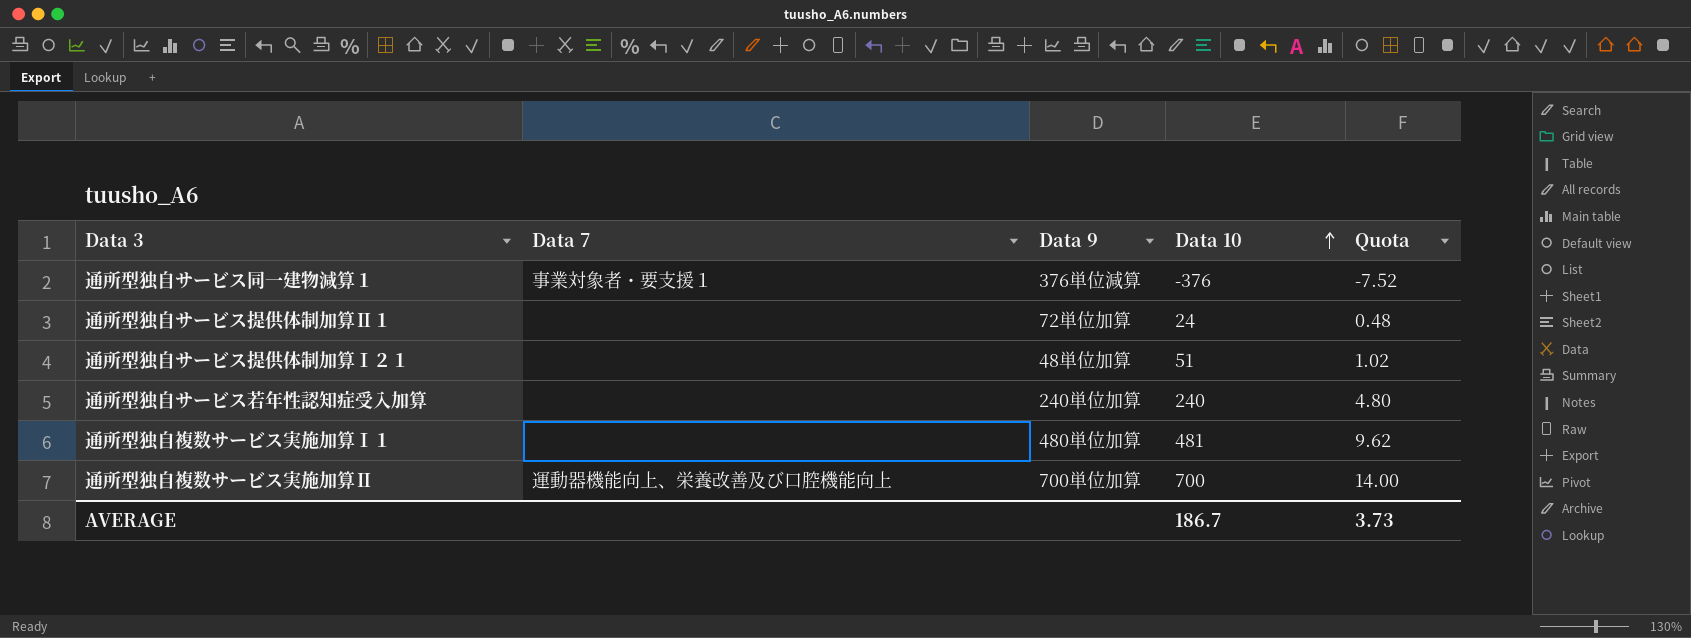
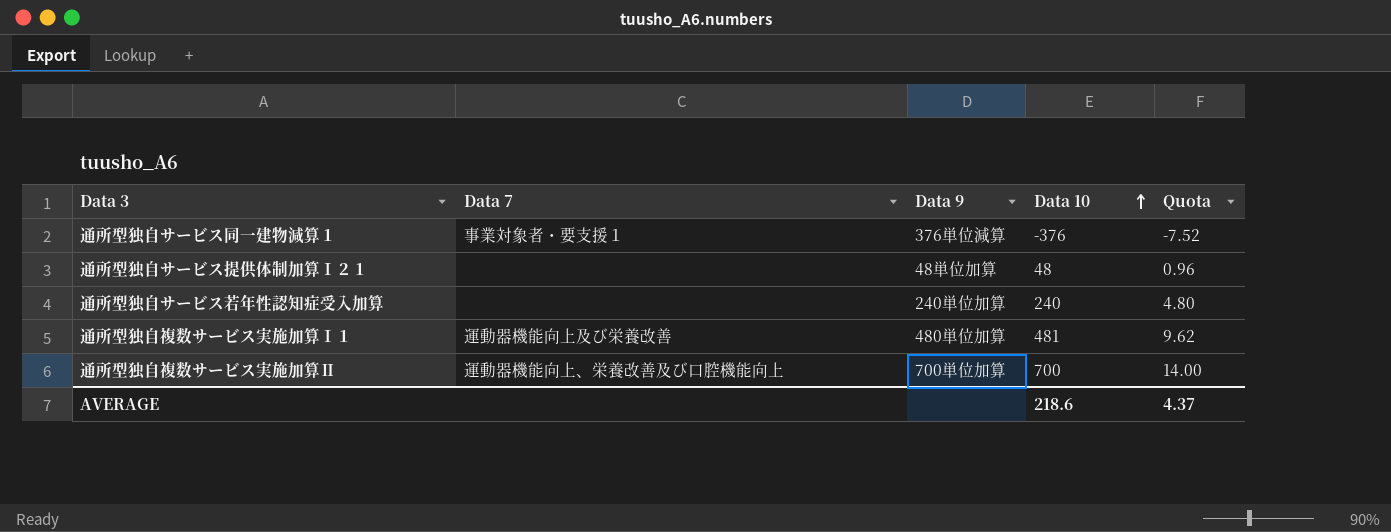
row 通所型独自サービス提供体制加算Ⅱ１: none | 72単位加算 | 24 | 0.48 -> none
通所型独自サービス提供体制加算Ⅰ２１ | Data 10: 51 -> 48
通所型独自サービス提供体制加算Ⅰ２１ | Quota: 1.02 -> 0.96
通所型独自複数サービス実施加算Ⅰ１ | Data 7: none -> 運動器機能向上及び栄養改善
AVERAGE | Data 10: 186.7 -> 218.6
AVERAGE | Quota: 3.73 -> 4.37

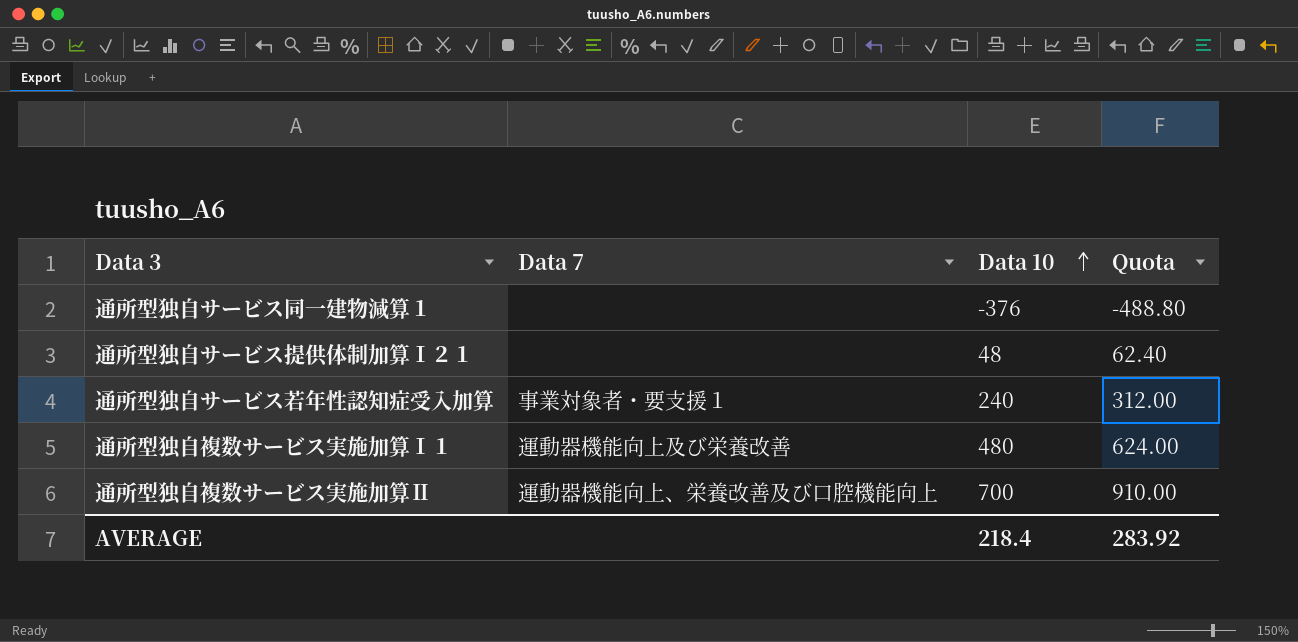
column Data 9 | position: 3 -> none
column Quota | formula: [Data 10] * 0.02 -> [Data 10] * 1.3
通所型独自サービス同一建物減算１ | Data 7: 事業対象者・要支援１ -> none
通所型独自サービス若年性認知症受入加算 | Data 7: none -> 事業対象者・要支援１
通所型独自複数サービス実施加算Ⅰ１ | Data 10: 481 -> 480
AVERAGE | Data 10: 218.6 -> 218.4
AVERAGE | Quota: 4.37 -> 283.92

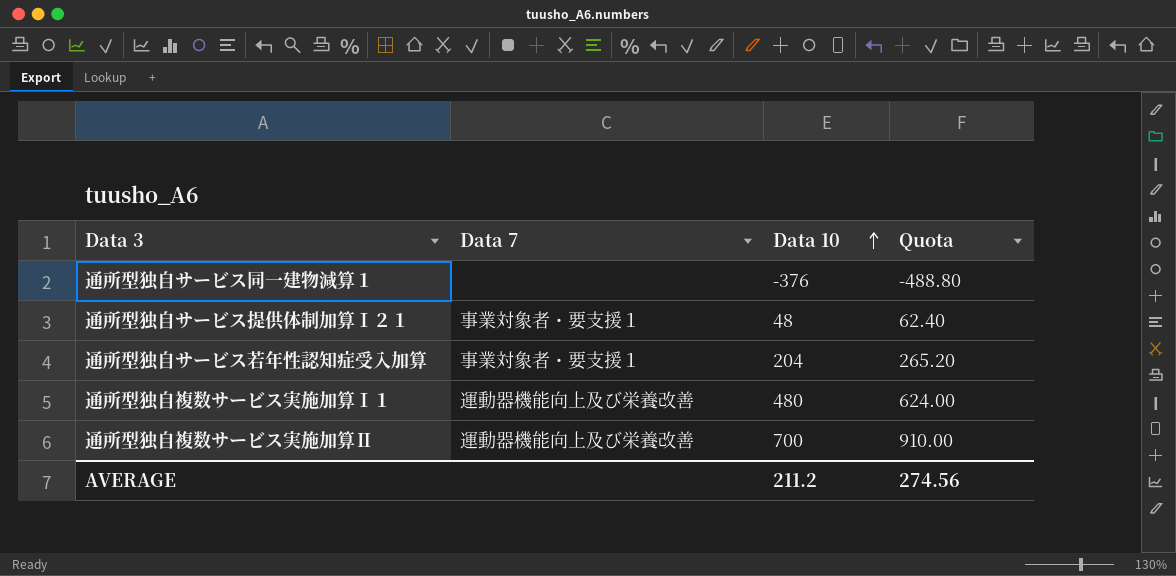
通所型独自サービス提供体制加算Ⅰ２１ | Data 7: none -> 事業対象者・要支援１
通所型独自サービス若年性認知症受入加算 | Data 10: 240 -> 204
通所型独自サービス若年性認知症受入加算 | Quota: 312.00 -> 265.20
通所型独自複数サービス実施加算Ⅱ | Data 7: 運動器機能向上、栄養改善及び口腔機能向上 -> 運動器機能向上及び栄養改善
AVERAGE | Data 10: 218.4 -> 211.2
AVERAGE | Quota: 283.92 -> 274.56

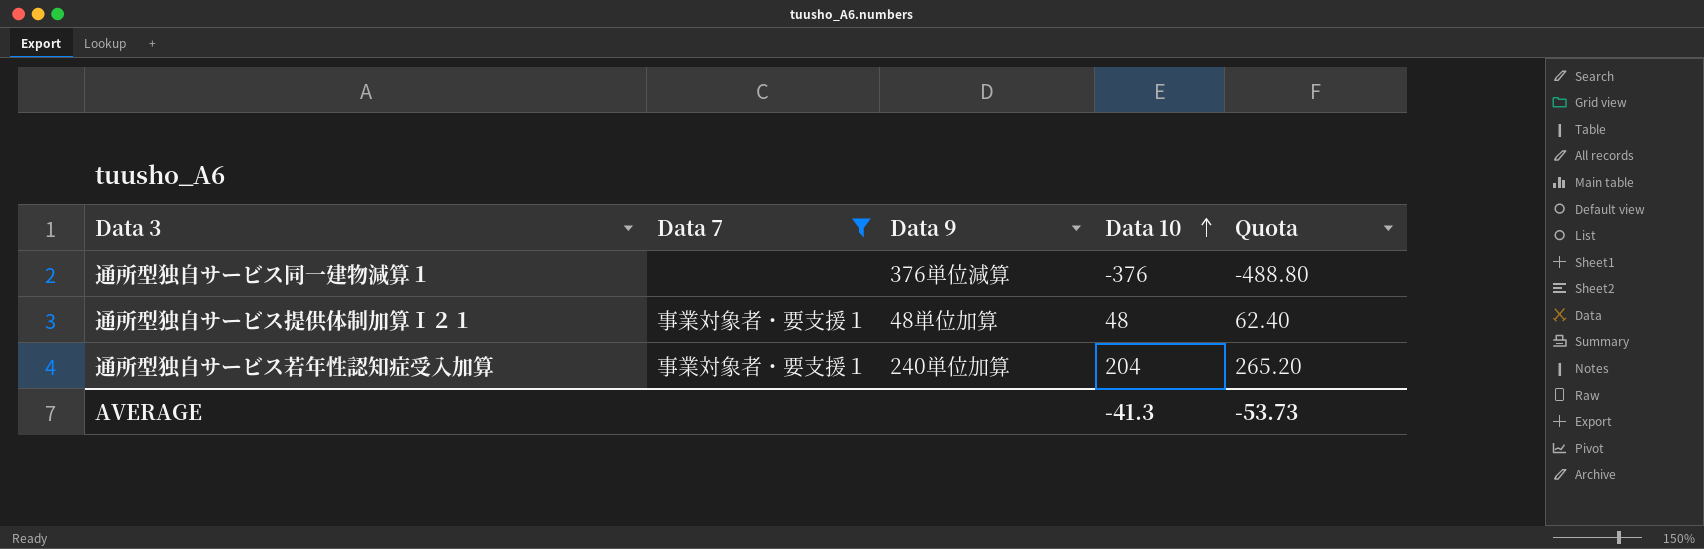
filter: none -> Data 7 != 運動器機能向上及び栄養改善
column Data 9 | position: none -> 3
AVERAGE | Data 10: 211.2 -> -41.3
AVERAGE | Quota: 274.56 -> -53.73

